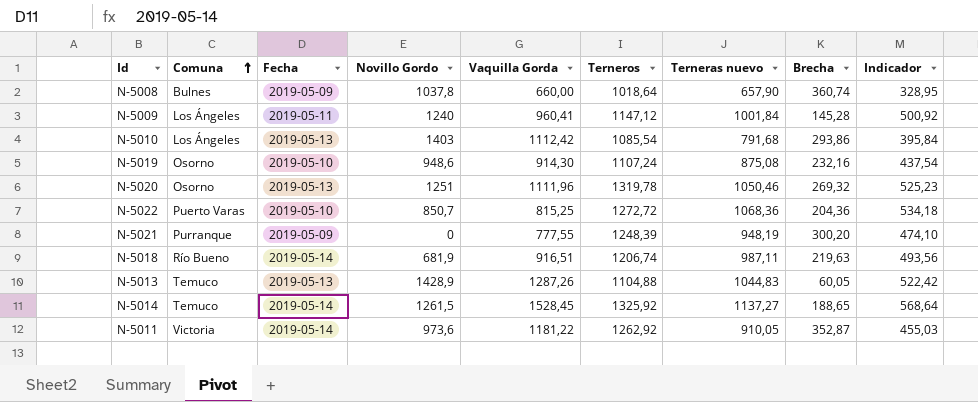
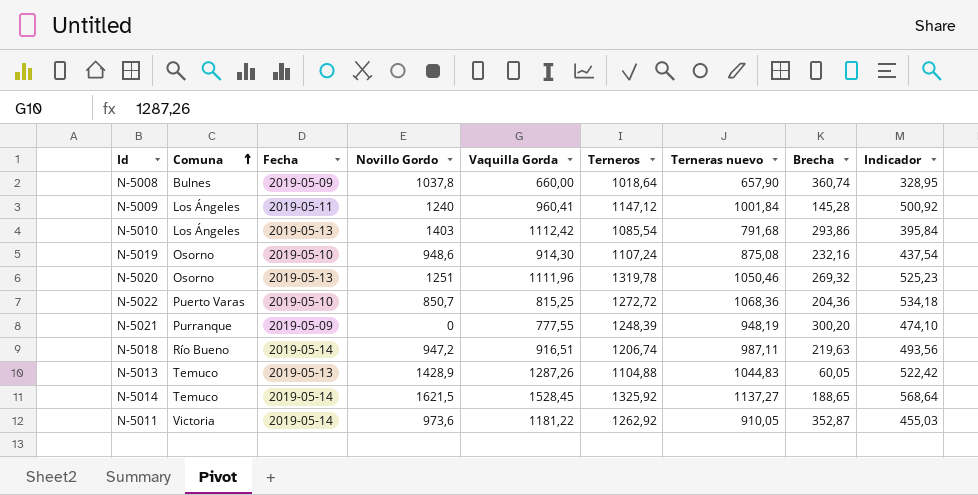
N-5018 | Novillo Gordo: 681,9 -> 947,2
N-5014 | Novillo Gordo: 1261,5 -> 1621,5

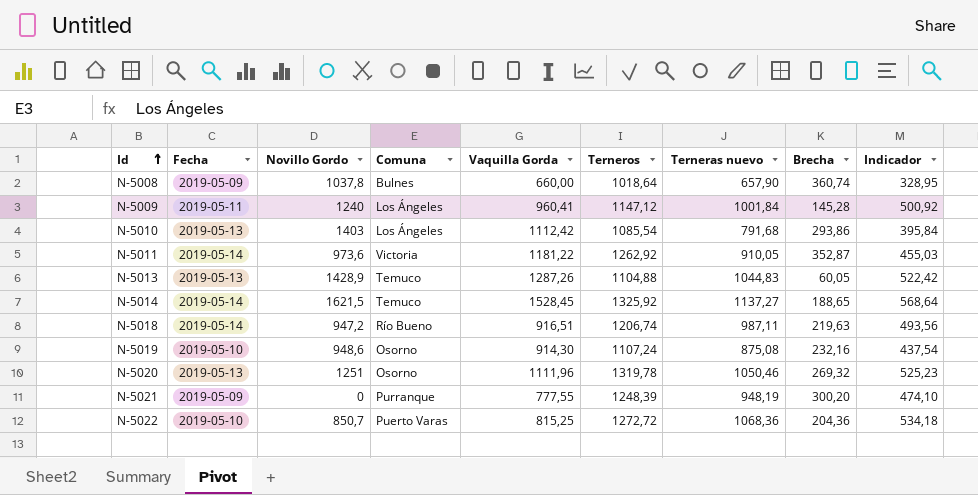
row order: Comuna ascending -> Id ascending
column Comuna | position: 2 -> 4

